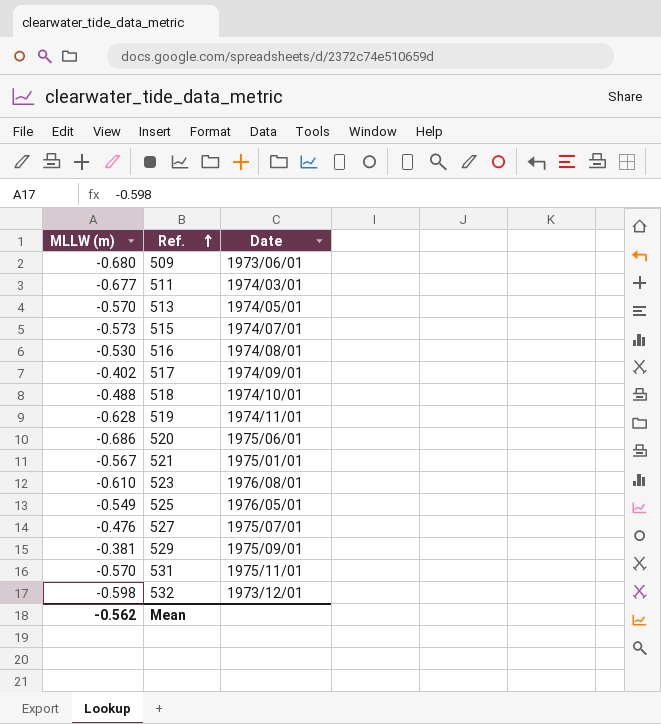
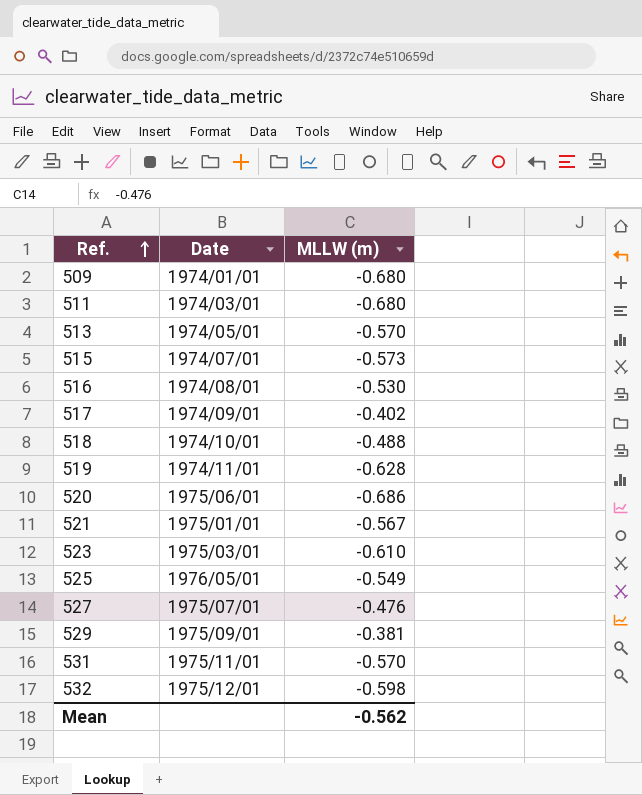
column MLLW (m) | position: 1 -> 3
509 | Date: 1973/06/01 -> 1974/01/01
511 | MLLW (m): -0.677 -> -0.680
523 | Date: 1976/08/01 -> 1975/03/01
532 | Date: 1973/12/01 -> 1975/12/01

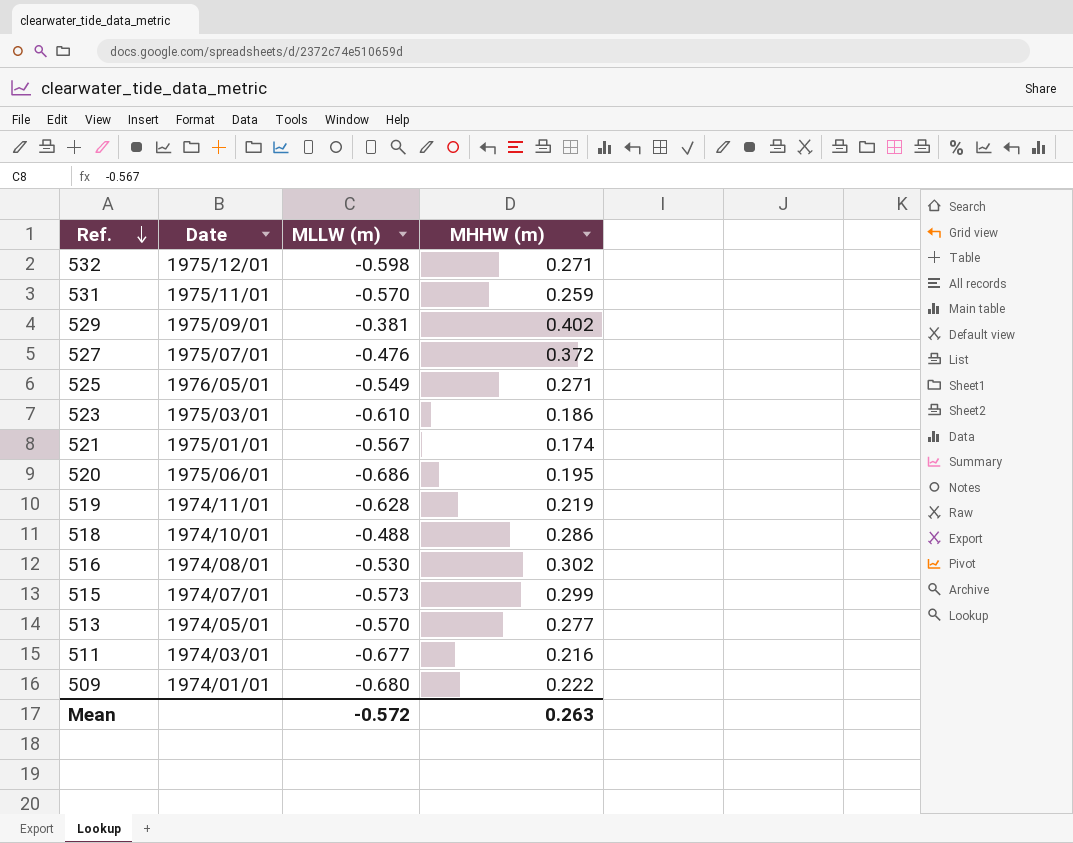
row order: Ref. ascending -> Ref. descending
column MHHW (m) | position: none -> 4
row 517: 1974/09/01 | -0.402 -> none
511 | MLLW (m): -0.680 -> -0.677
Mean | MLLW (m): -0.562 -> -0.572

